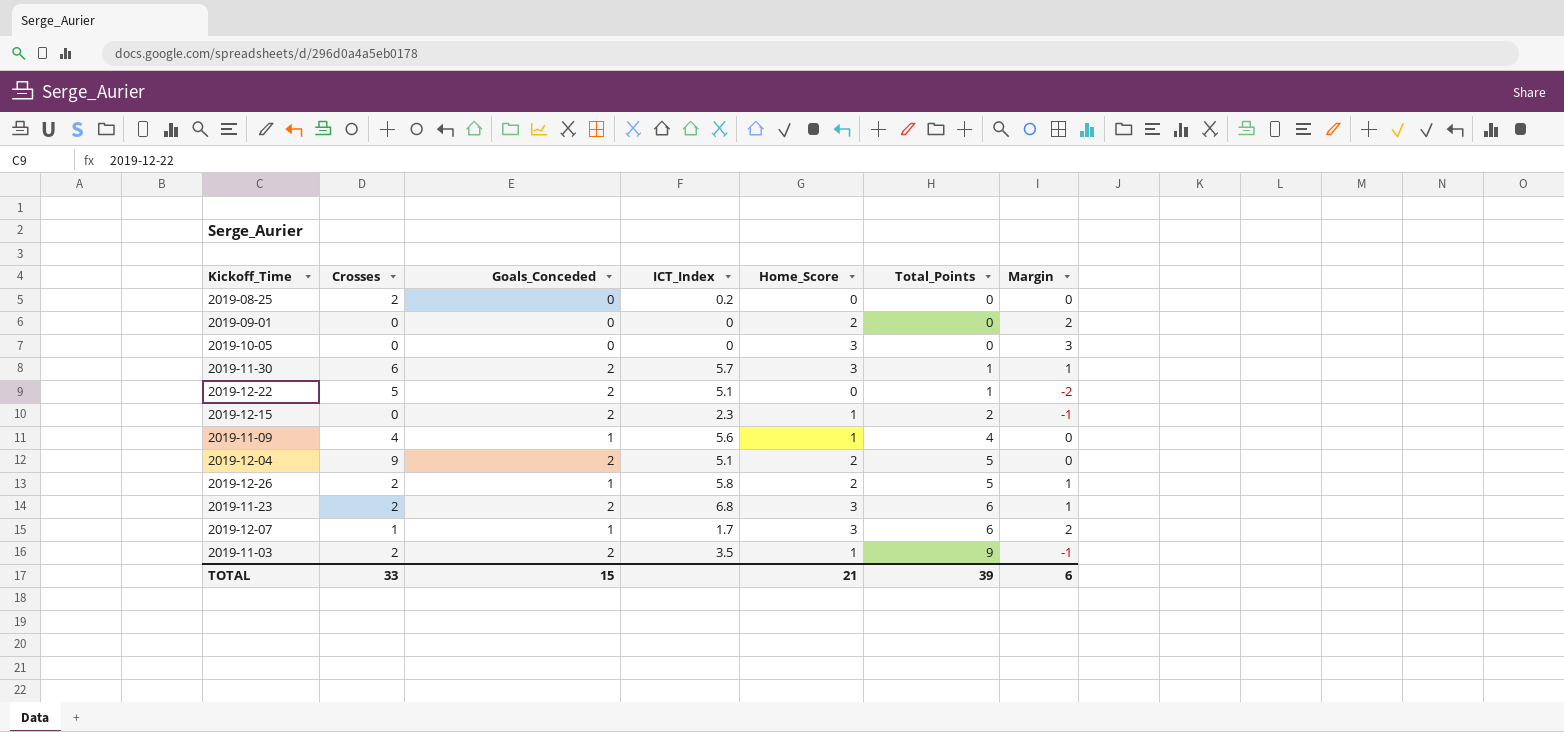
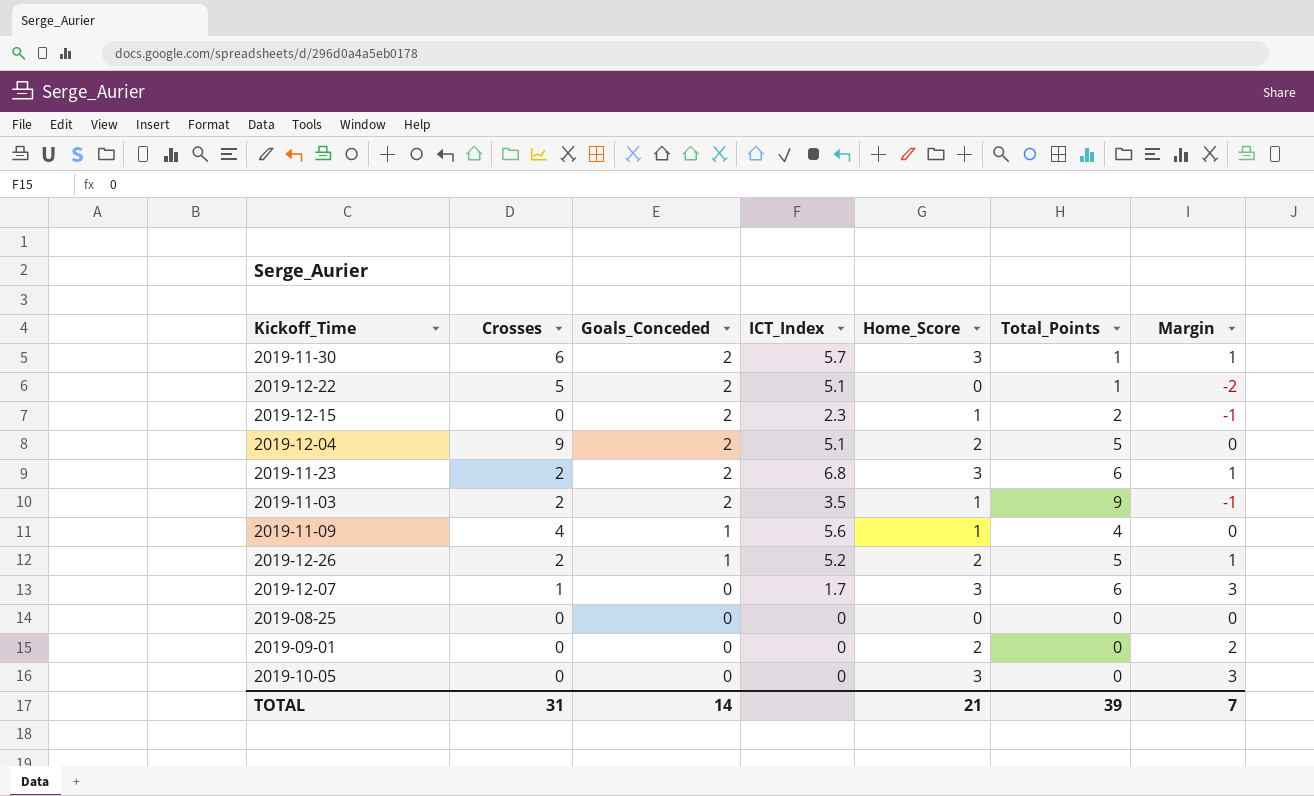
row order: Total_Points ascending -> Goals_Conceded descending
2019-12-26 | ICT_Index: 5.8 -> 5.2
2019-12-07 | Goals_Conceded: 1 -> 0
2019-12-07 | Margin: 2 -> 3
2019-08-25 | Crosses: 2 -> 0
2019-08-25 | ICT_Index: 0.2 -> 0
TOTAL | Crosses: 33 -> 31
TOTAL | Goals_Conceded: 15 -> 14
TOTAL | Margin: 6 -> 7

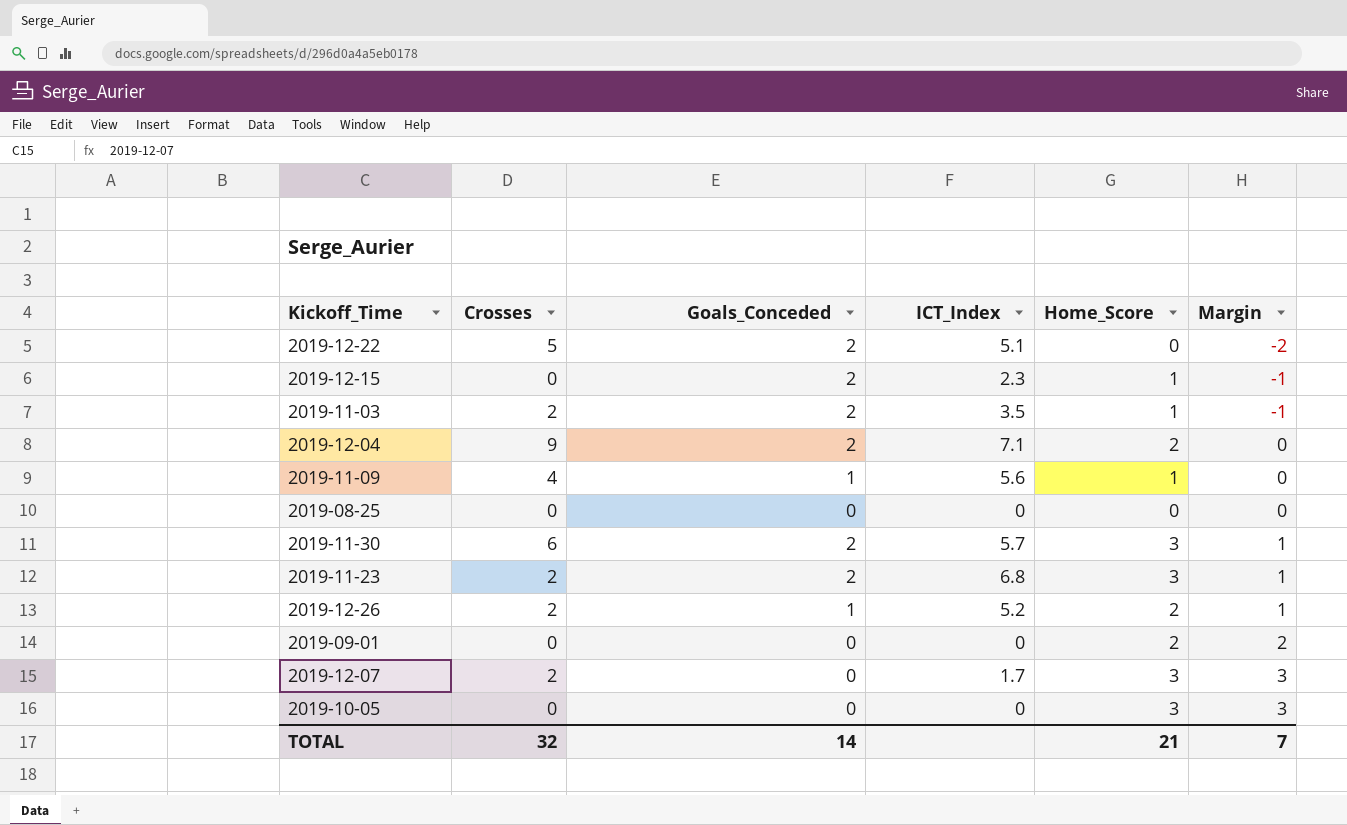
row order: Goals_Conceded descending -> Margin ascending
column Total_Points | position: 6 -> none
2019-12-04 | ICT_Index: 5.1 -> 7.1
2019-12-07 | Crosses: 1 -> 2
TOTAL | Crosses: 31 -> 32

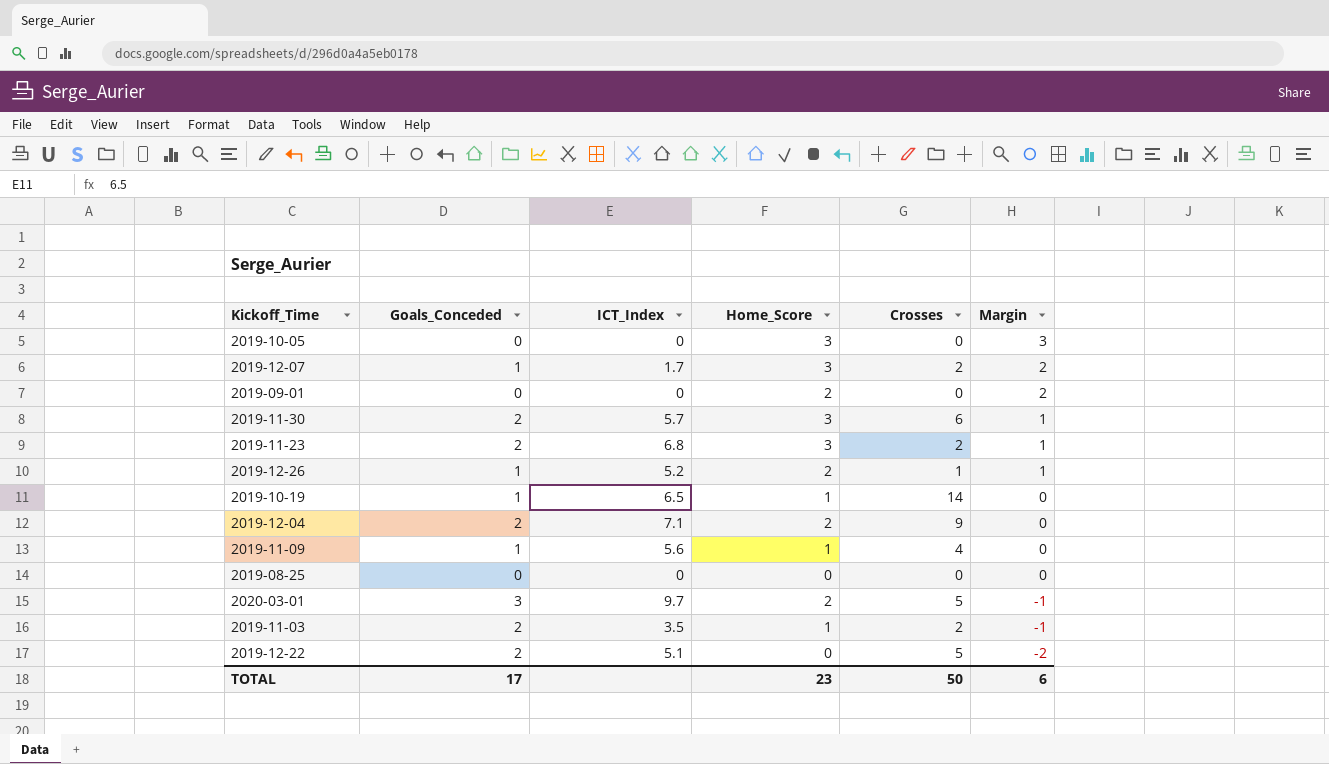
row order: Margin ascending -> Margin descending
column Crosses | position: 2 -> 5
row 2019-12-15: 0 | 2 | 2.3 | 1 | -1 -> none
2019-12-07 | Goals_Conceded: 0 -> 1
2019-12-07 | Margin: 3 -> 2
2019-12-26 | Crosses: 2 -> 1
row 2019-10-19: none -> 1 | 6.5 | 1 | 14 | 0
row 2020-03-01: none -> 3 | 9.7 | 2 | 5 | -1
TOTAL | Goals_Conceded: 14 -> 17
TOTAL | Home_Score: 21 -> 23
TOTAL | Crosses: 32 -> 50
TOTAL | Margin: 7 -> 6

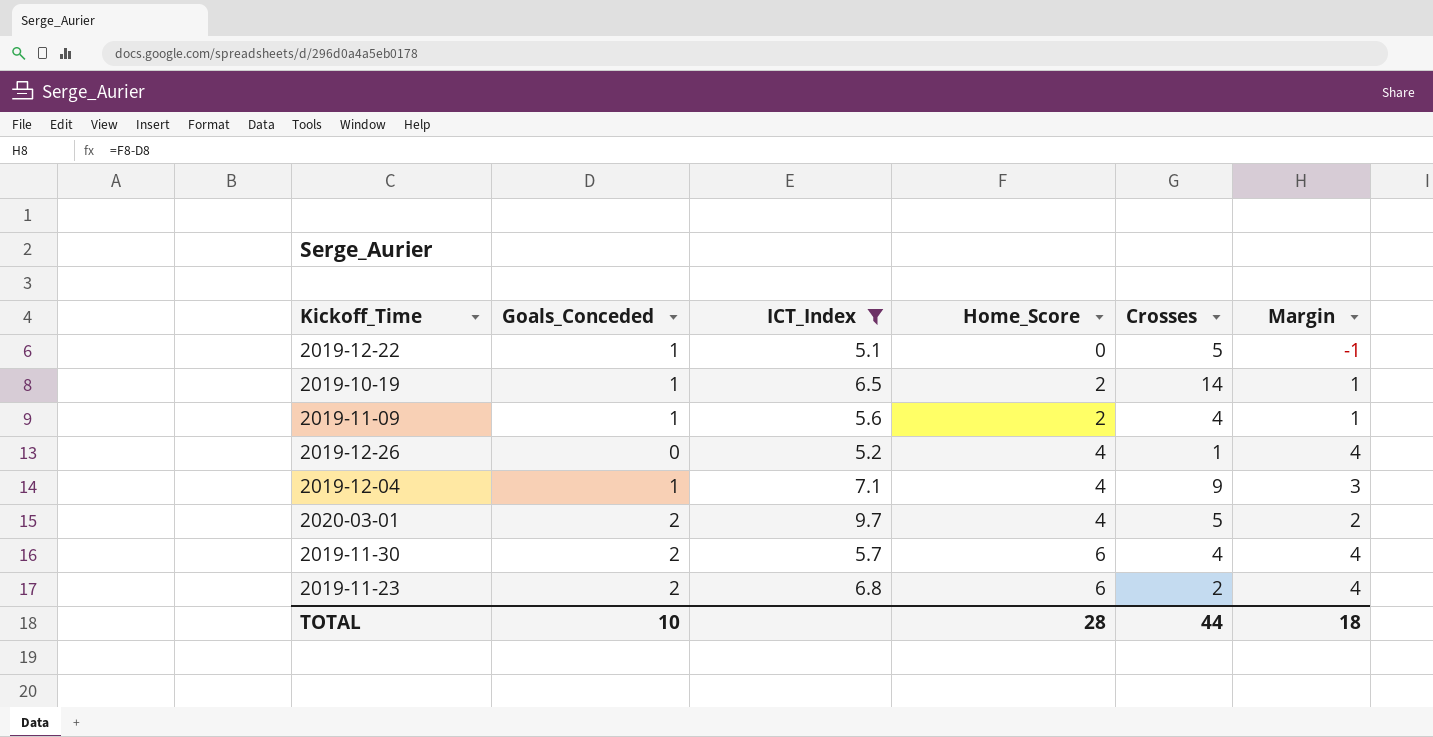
filter: none -> ICT_Index >= 5.1
row order: Margin descending -> Home_Score ascending
2019-12-22 | Goals_Conceded: 2 -> 1
2019-12-22 | Margin: -2 -> -1
2019-10-19 | Home_Score: 1 -> 2
2019-10-19 | Margin: 0 -> 1
2019-11-09 | Home_Score: 1 -> 2
2019-11-09 | Margin: 0 -> 1
2019-12-26 | Goals_Conceded: 1 -> 0
2019-12-26 | Home_Score: 2 -> 4
2019-12-26 | Margin: 1 -> 4
2019-12-04 | Goals_Conceded: 2 -> 1
2019-12-04 | Home_Score: 2 -> 4
2019-12-04 | Margin: 0 -> 3
2020-03-01 | Goals_Conceded: 3 -> 2
2020-03-01 | Home_Score: 2 -> 4
2020-03-01 | Margin: -1 -> 2
2019-11-30 | Home_Score: 3 -> 6
2019-11-30 | Crosses: 6 -> 4
2019-11-30 | Margin: 1 -> 4
2019-11-23 | Home_Score: 3 -> 6
2019-11-23 | Margin: 1 -> 4
TOTAL | Goals_Conceded: 17 -> 10
TOTAL | Home_Score: 23 -> 28
TOTAL | Crosses: 50 -> 44
TOTAL | Margin: 6 -> 18

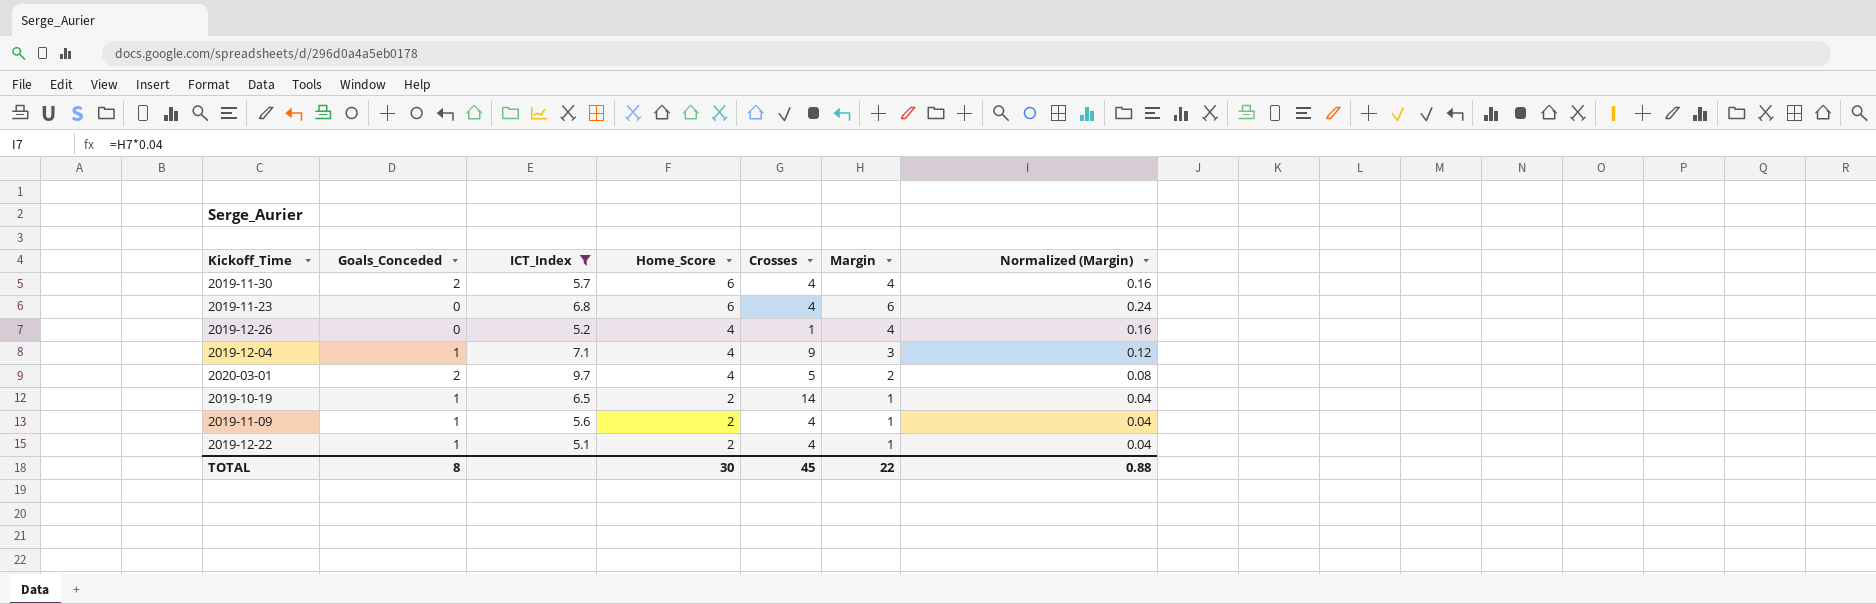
row order: Home_Score ascending -> Home_Score descending
column Normalized (Margin) | formula: none -> [Margin] * 0.04
2019-11-23 | Goals_Conceded: 2 -> 0
2019-11-23 | Crosses: 2 -> 4
2019-11-23 | Margin: 4 -> 6
2019-12-22 | Home_Score: 0 -> 2
2019-12-22 | Crosses: 5 -> 4
2019-12-22 | Margin: -1 -> 1
TOTAL | Goals_Conceded: 10 -> 8
TOTAL | Home_Score: 28 -> 30
TOTAL | Crosses: 44 -> 45
TOTAL | Margin: 18 -> 22

